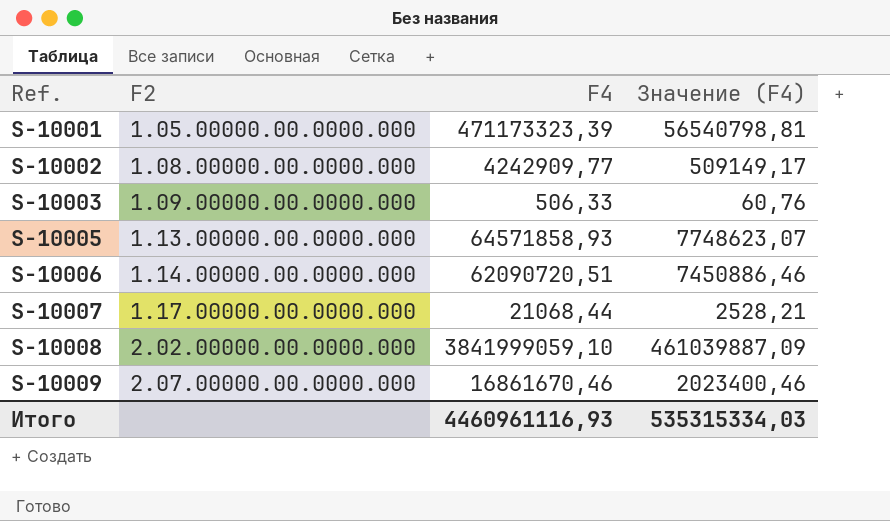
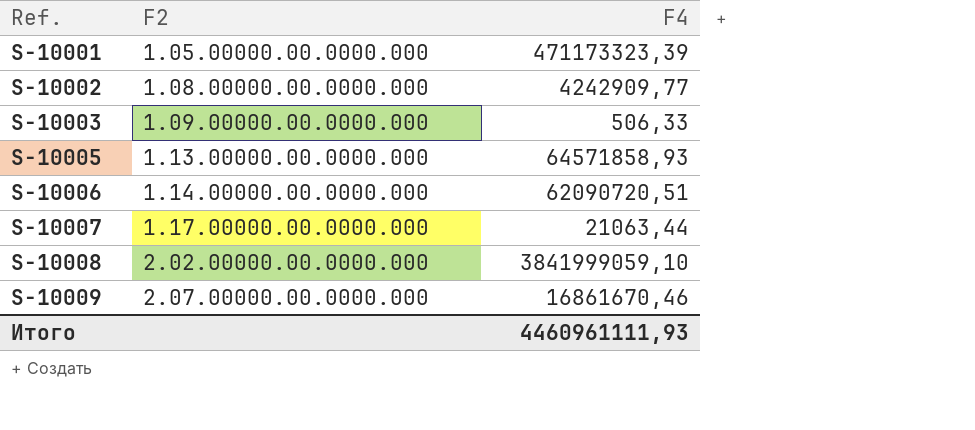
column Значение (F4) | formula: [F4] * 0,12 -> none
S-10007 | F4: 21068,44 -> 21063,44
Итого | F4: 4460961116,93 -> 4460961111,93

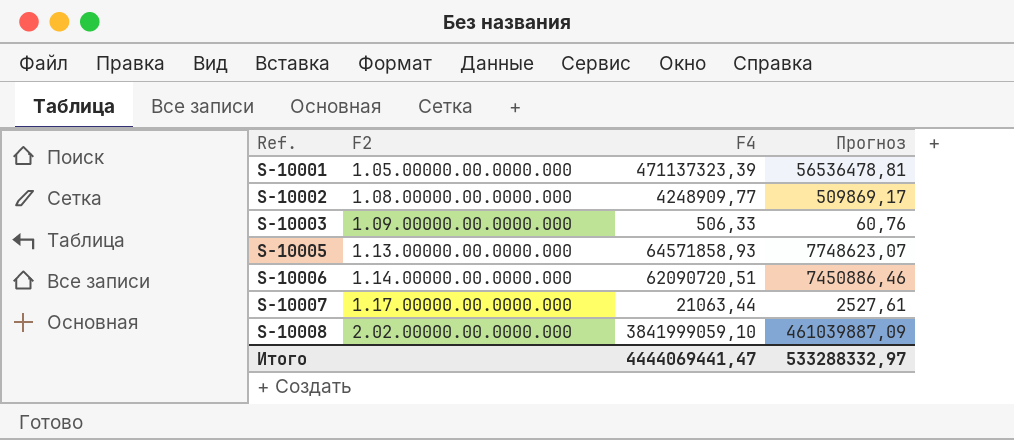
column Прогноз | formula: none -> [F4] * 0,12
row S-10009: 2.07.00000.00.0000.000 | 16861670,46 -> none
S-10001 | F4: 471173323,39 -> 471137323,39
S-10002 | F4: 4242909,77 -> 4248909,77
Итого | F4: 4460961111,93 -> 4444069441,47

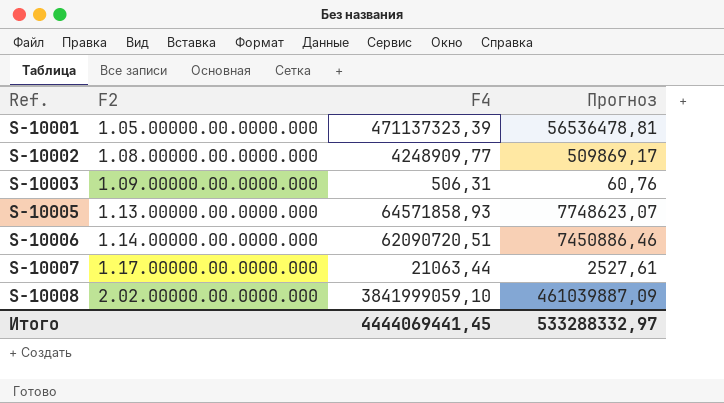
S-10003 | F4: 506,33 -> 506,31
Итого | F4: 4444069441,47 -> 4444069441,45

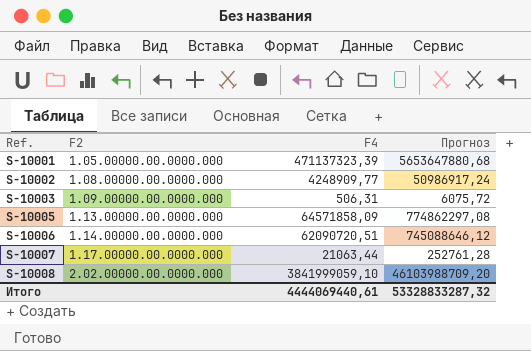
column Прогноз | formula: [F4] * 0,12 -> [F4] * 12
S-10005 | F4: 64571858,93 -> 64571858,09
Итого | F4: 4444069441,45 -> 4444069440,61
Итого | Прогноз: 533288332,97 -> 53328833287,32

